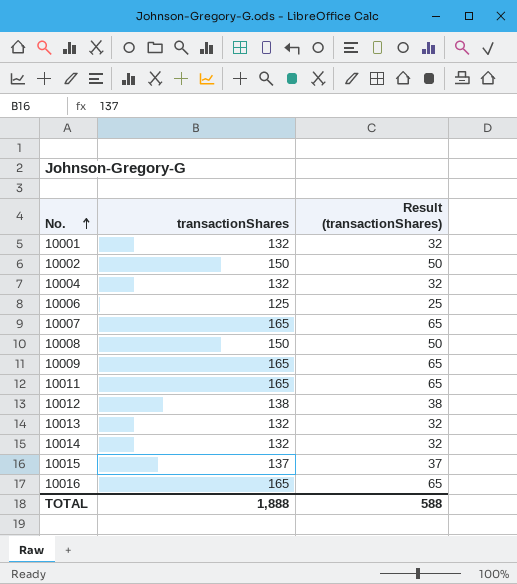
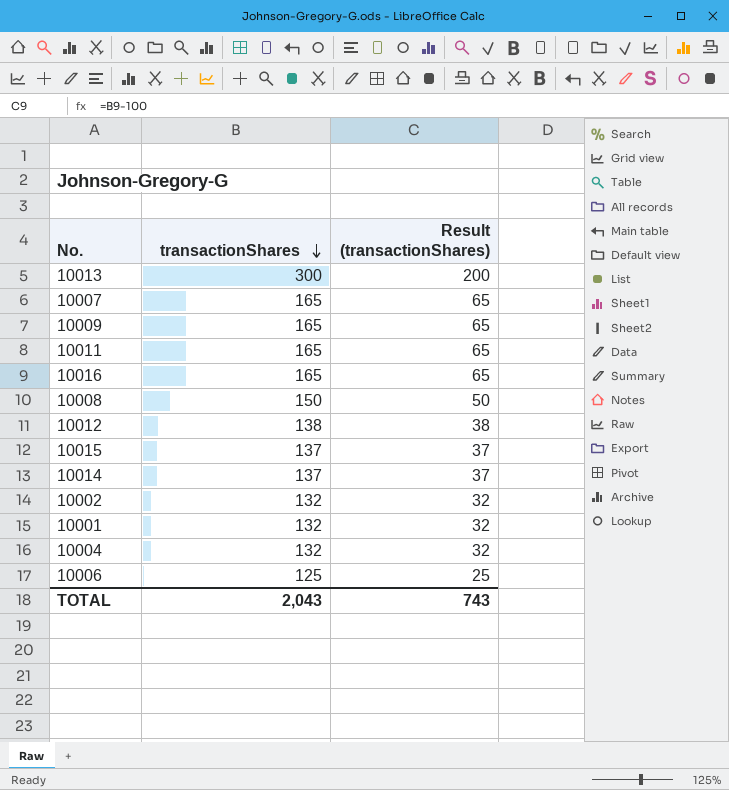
row order: No. ascending -> transactionShares descending
10013 | transactionShares: 132 -> 300
10013 | Result (transactionShares): 32 -> 200
10014 | transactionShares: 132 -> 137
10014 | Result (transactionShares): 32 -> 37
10002 | transactionShares: 150 -> 132
10002 | Result (transactionShares): 50 -> 32
TOTAL | transactionShares: 1,888 -> 2,043
TOTAL | Result (transactionShares): 588 -> 743

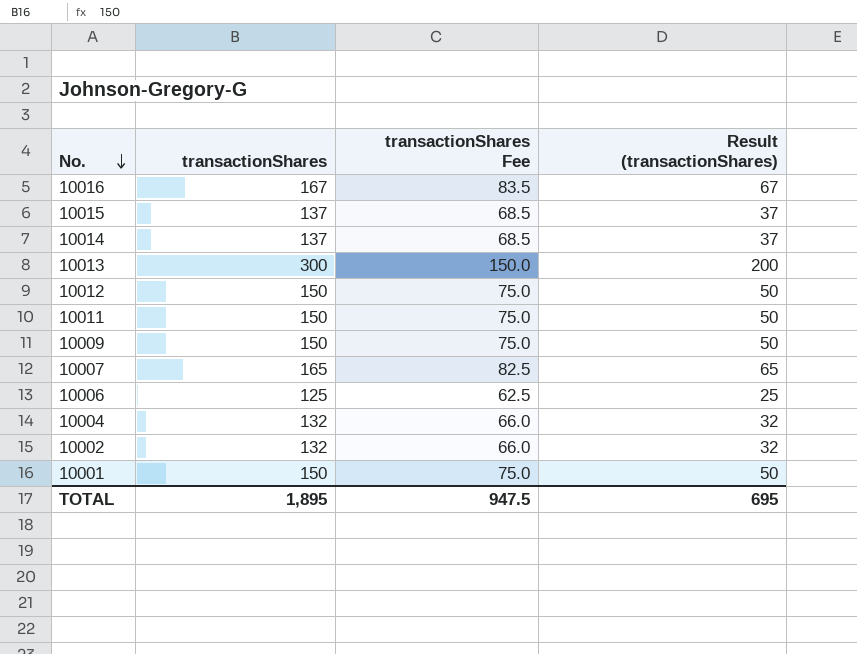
row order: transactionShares descending -> No. descending
column transactionShares Fee | formula: none -> [transactionShares] * 0.5
row 10008: 150 | 50 -> none
10016 | transactionShares: 165 -> 167
10016 | Result (transactionShares): 65 -> 67
10012 | transactionShares: 138 -> 150
10012 | Result (transactionShares): 38 -> 50
10011 | transactionShares: 165 -> 150
10011 | Result (transactionShares): 65 -> 50
10009 | transactionShares: 165 -> 150
10009 | Result (transactionShares): 65 -> 50
10001 | transactionShares: 132 -> 150
10001 | Result (transactionShares): 32 -> 50
TOTAL | transactionShares: 2,043 -> 1,895
TOTAL | Result (transactionShares): 743 -> 695

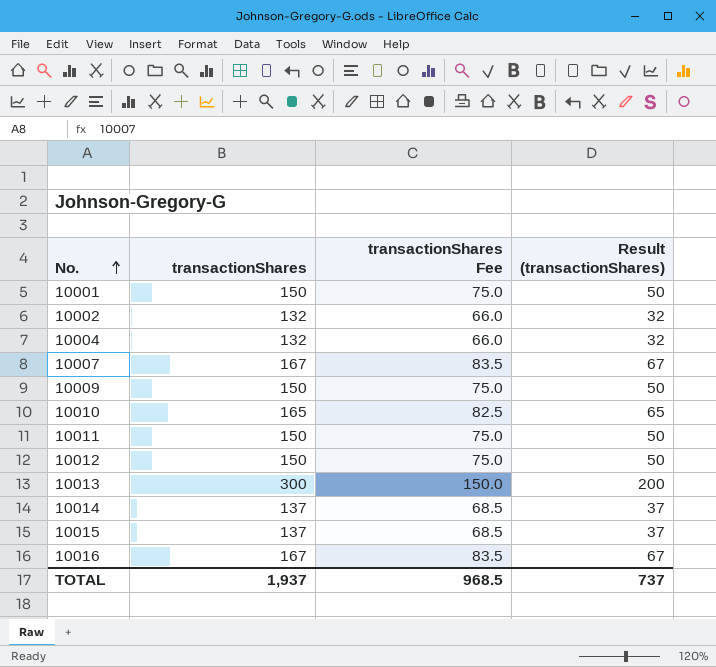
row order: No. descending -> No. ascending
row 10006: 125 | 62.5 | 25 -> none
10007 | transactionShares: 165 -> 167
10007 | transactionShares Fee: 82.5 -> 83.5
10007 | Result (transactionShares): 65 -> 67
row 10010: none -> 165 | 82.5 | 65
TOTAL | transactionShares: 1,895 -> 1,937
TOTAL | transactionShares Fee: 947.5 -> 968.5
TOTAL | Result (transactionShares): 695 -> 737

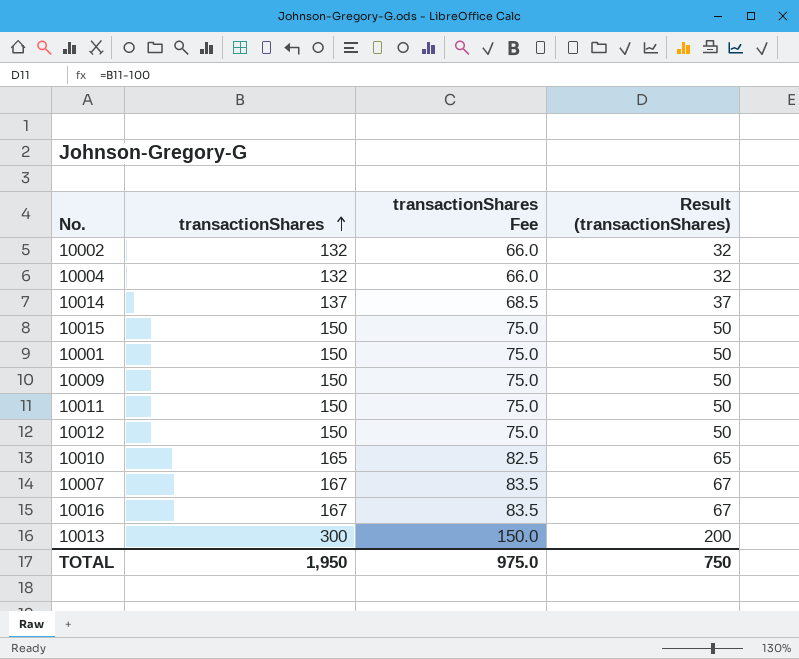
row order: No. ascending -> transactionShares ascending
10015 | transactionShares: 137 -> 150
10015 | transactionShares Fee: 68.5 -> 75.0
10015 | Result (transactionShares): 37 -> 50
TOTAL | transactionShares: 1,937 -> 1,950
TOTAL | transactionShares Fee: 968.5 -> 975.0
TOTAL | Result (transactionShares): 737 -> 750

